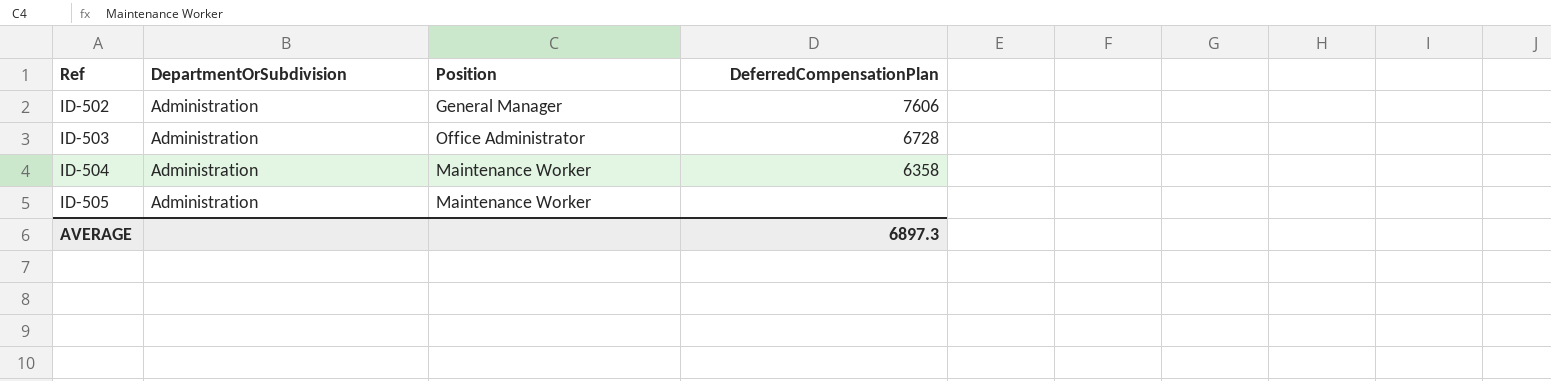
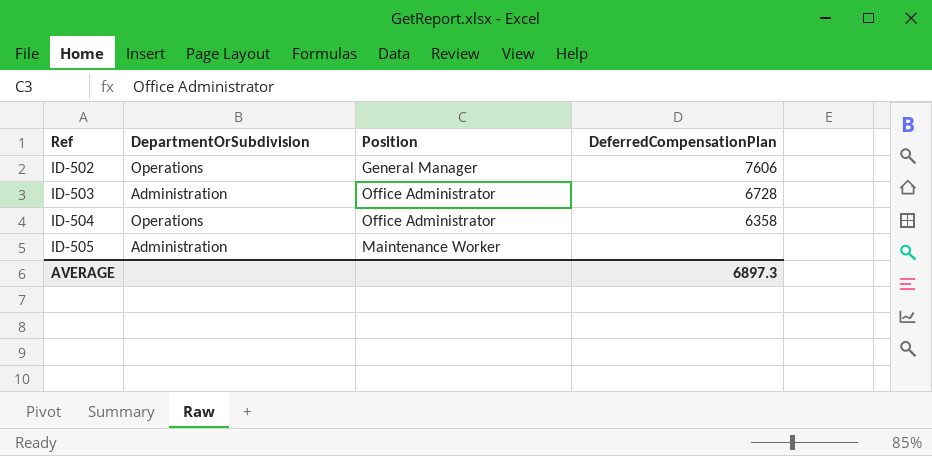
ID-502 | DepartmentOrSubdivision: Administration -> Operations
ID-504 | DepartmentOrSubdivision: Administration -> Operations
ID-504 | Position: Maintenance Worker -> Office Administrator

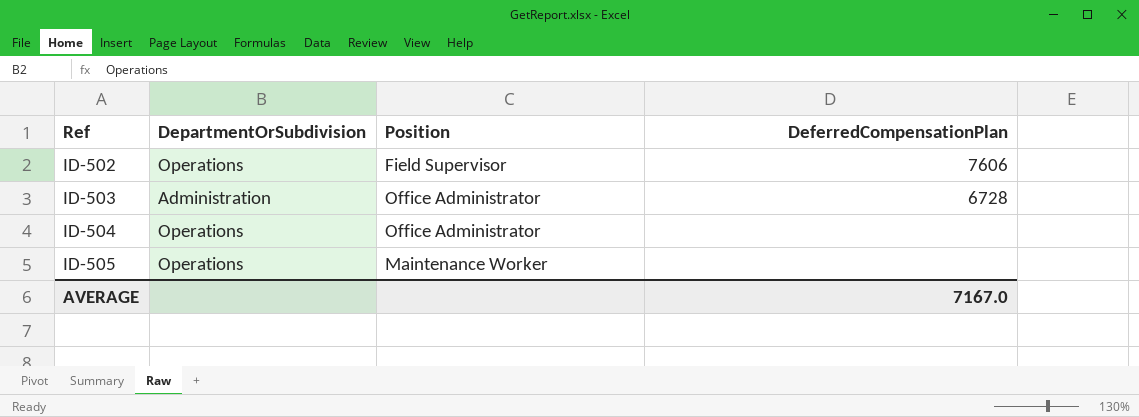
ID-502 | Position: General Manager -> Field Supervisor
ID-504 | DeferredCompensationPlan: 6358 -> none
ID-505 | DepartmentOrSubdivision: Administration -> Operations
AVERAGE | DeferredCompensationPlan: 6897.3 -> 7167.0

